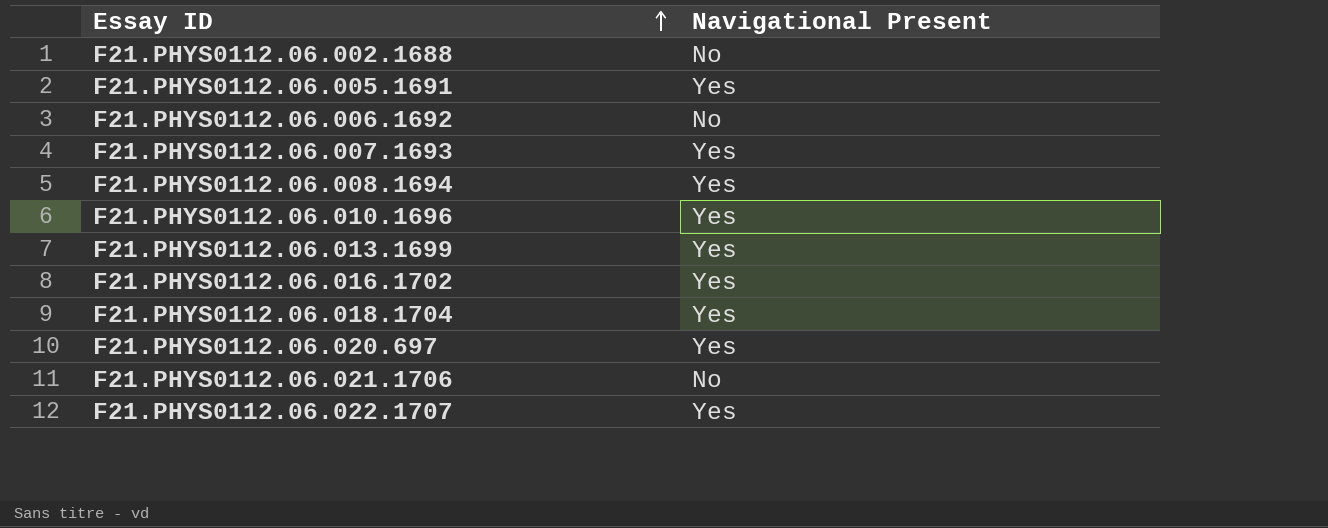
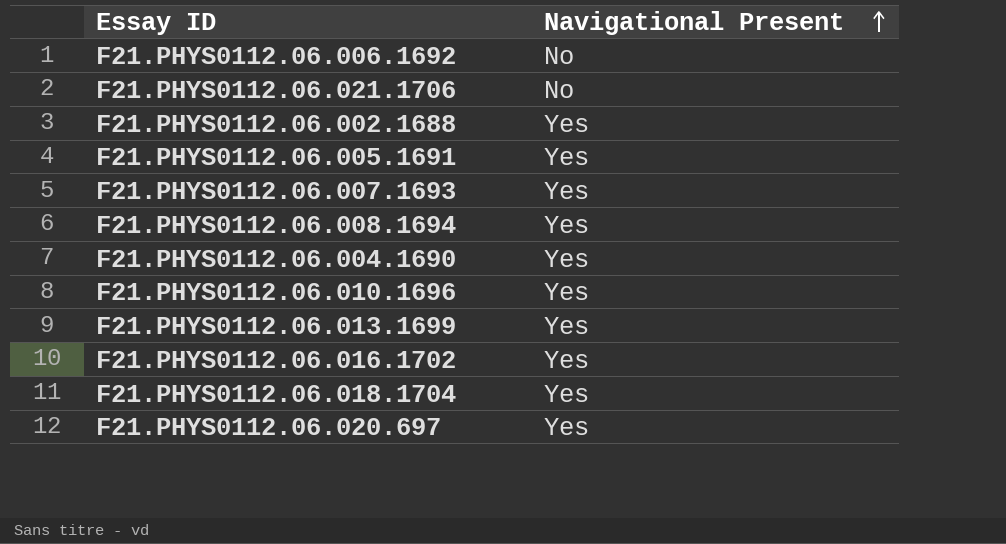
row order: Essay ID ascending -> Navigational Present ascending
row F21.PHYS0112.06.022.1707: Yes -> none
F21.PHYS0112.06.002.1688 | Navigational Present: No -> Yes
row F21.PHYS0112.06.004.1690: none -> Yes

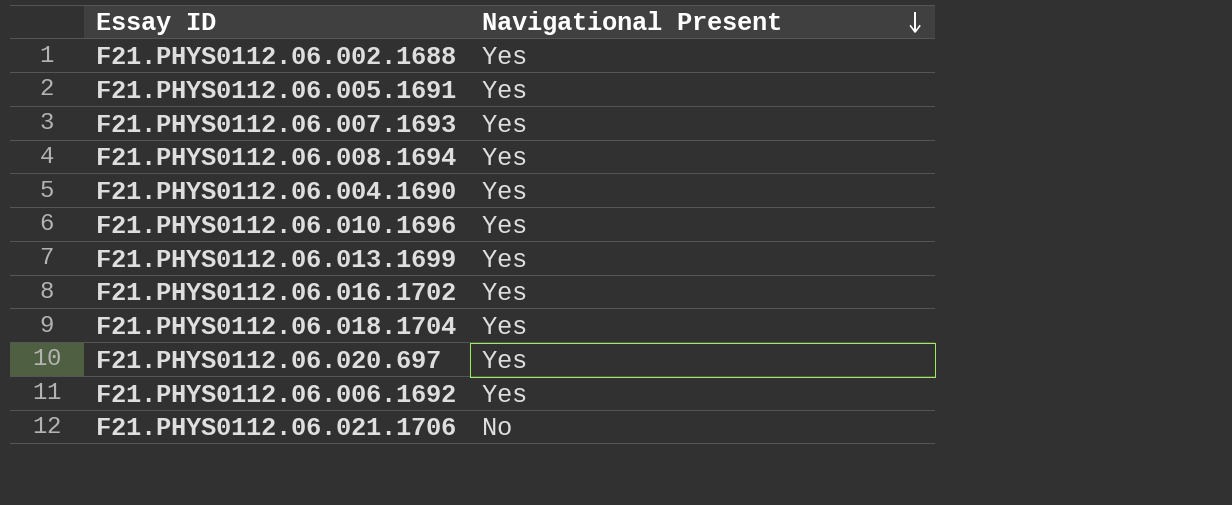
row order: Navigational Present ascending -> Navigational Present descending
F21.PHYS0112.06.006.1692 | Navigational Present: No -> Yes

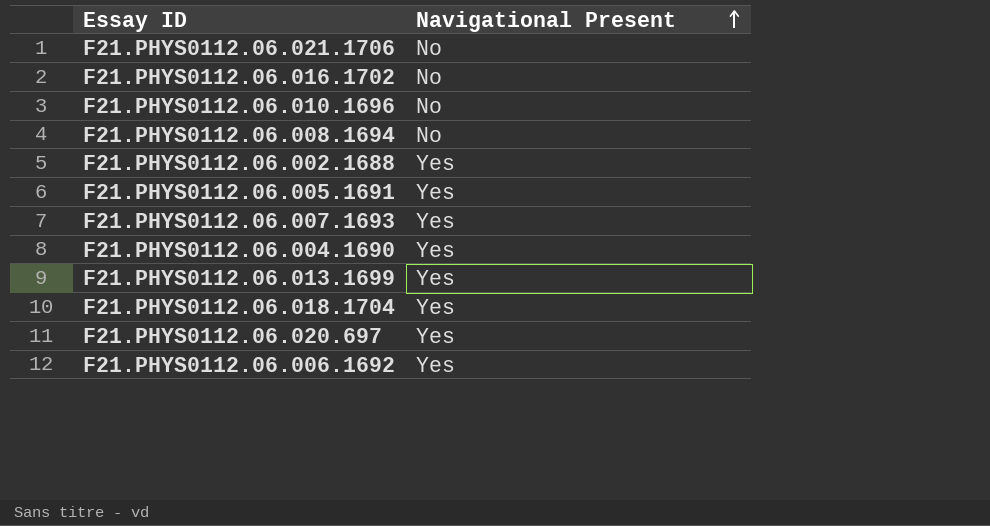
row order: Navigational Present descending -> Navigational Present ascending
F21.PHYS0112.06.016.1702 | Navigational Present: Yes -> No
F21.PHYS0112.06.010.1696 | Navigational Present: Yes -> No
F21.PHYS0112.06.008.1694 | Navigational Present: Yes -> No

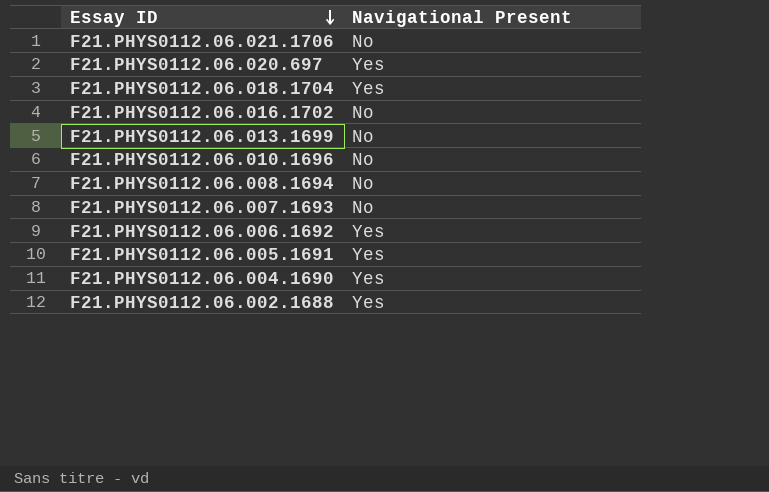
row order: Navigational Present ascending -> Essay ID descending
F21.PHYS0112.06.013.1699 | Navigational Present: Yes -> No
F21.PHYS0112.06.007.1693 | Navigational Present: Yes -> No

